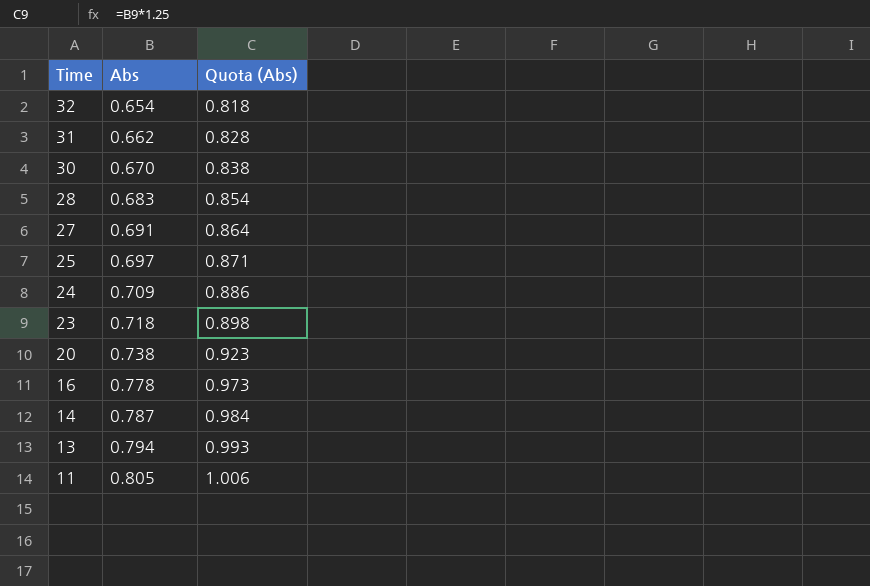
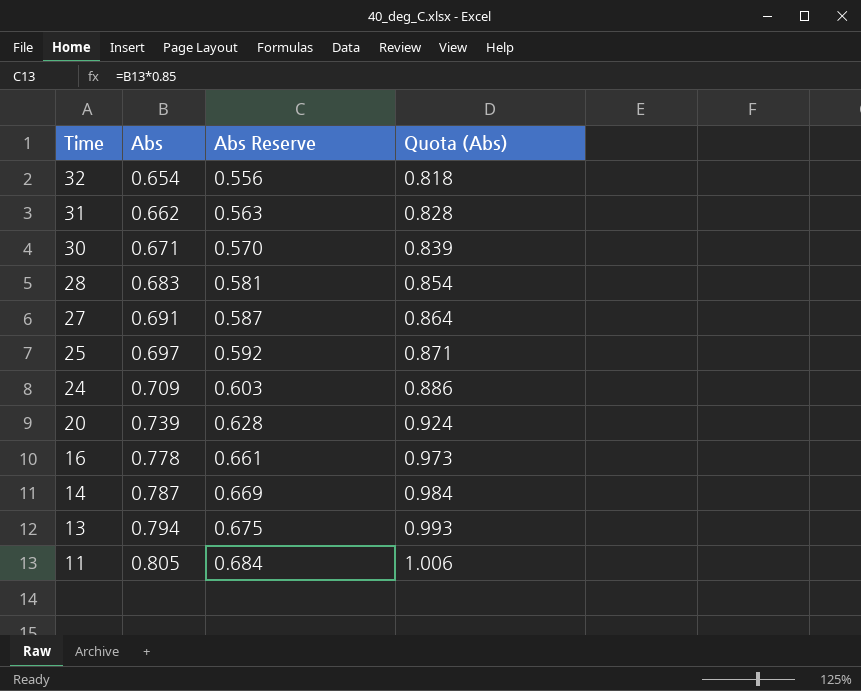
column Abs Reserve | formula: none -> [Abs] * 0.85
row 23: 0.718 | 0.898 -> none
30 | Abs: 0.670 -> 0.671
30 | Quota (Abs): 0.838 -> 0.839
20 | Abs: 0.738 -> 0.739
20 | Quota (Abs): 0.923 -> 0.924

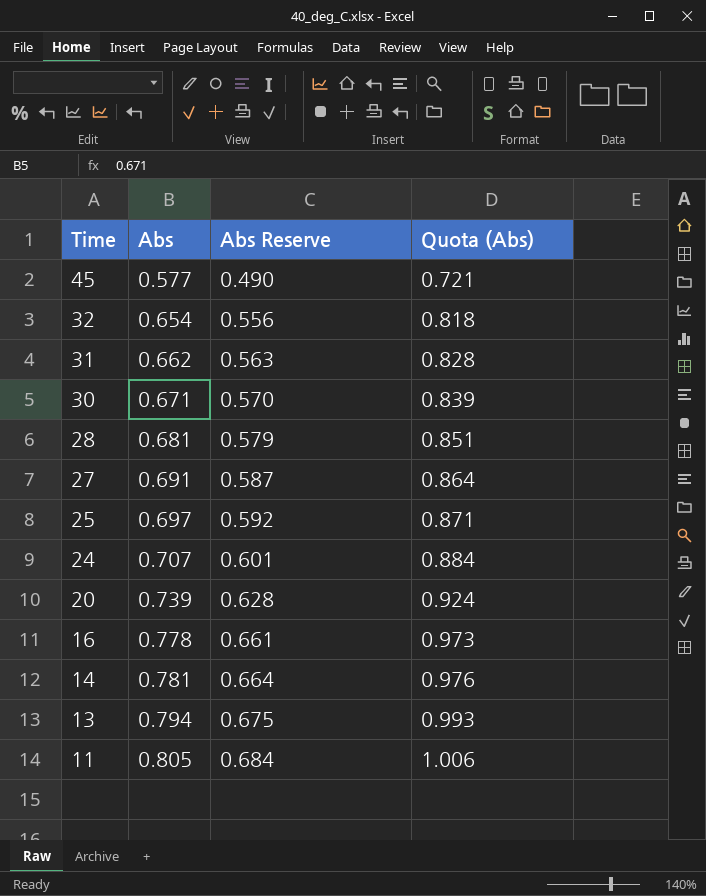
row 45: none -> 0.577 | 0.490 | 0.721
28 | Abs: 0.683 -> 0.681
28 | Abs Reserve: 0.581 -> 0.579
28 | Quota (Abs): 0.854 -> 0.851
24 | Abs: 0.709 -> 0.707
24 | Abs Reserve: 0.603 -> 0.601
24 | Quota (Abs): 0.886 -> 0.884
14 | Abs: 0.787 -> 0.781
14 | Abs Reserve: 0.669 -> 0.664
14 | Quota (Abs): 0.984 -> 0.976

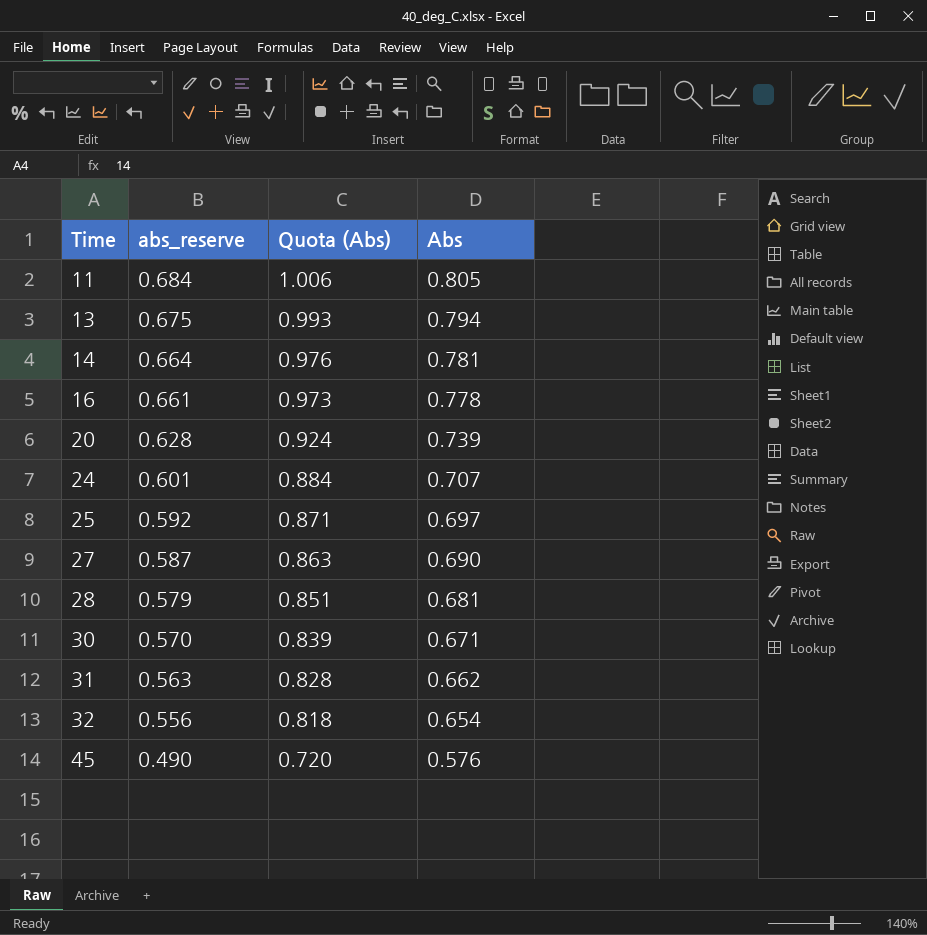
row order: Time descending -> Time ascending
column name: Abs Reserve -> abs_reserve
column Abs | position: 2 -> 4
27 | Quota (Abs): 0.864 -> 0.863
27 | Abs: 0.691 -> 0.690
45 | Quota (Abs): 0.721 -> 0.720
45 | Abs: 0.577 -> 0.576

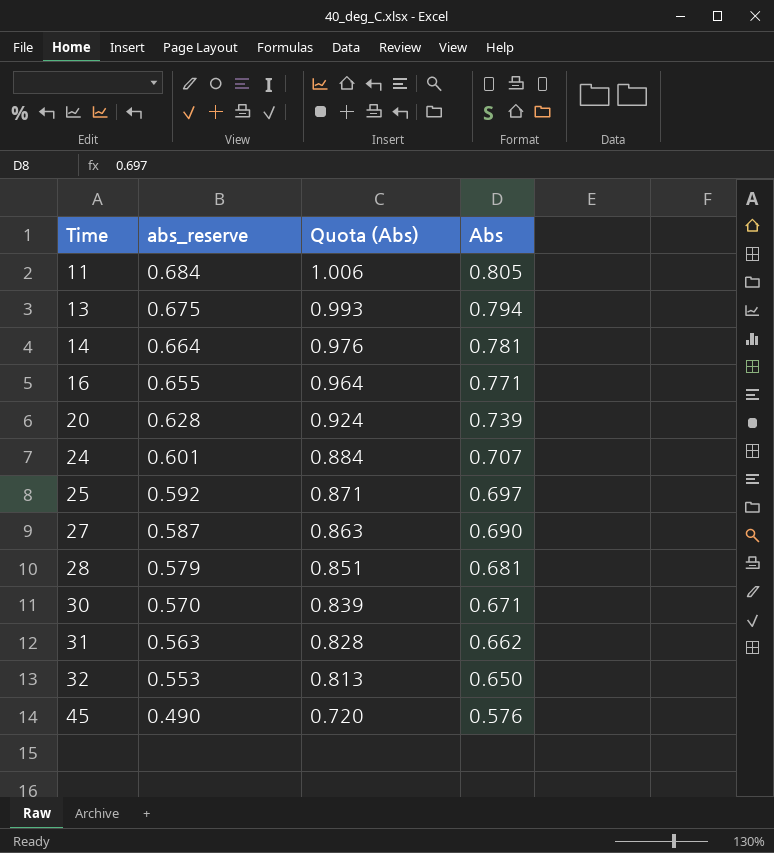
16 | abs_reserve: 0.661 -> 0.655
16 | Quota (Abs): 0.973 -> 0.964
16 | Abs: 0.778 -> 0.771
32 | abs_reserve: 0.556 -> 0.553
32 | Quota (Abs): 0.818 -> 0.813
32 | Abs: 0.654 -> 0.650

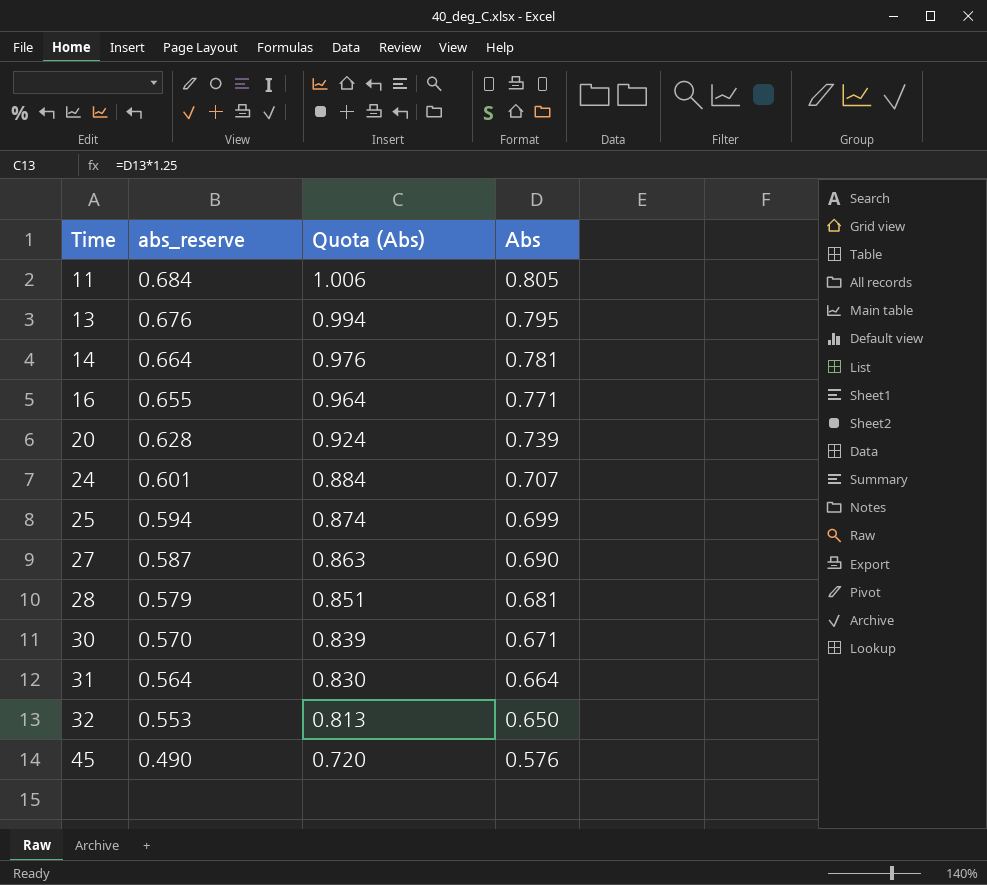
13 | abs_reserve: 0.675 -> 0.676
13 | Quota (Abs): 0.993 -> 0.994
13 | Abs: 0.794 -> 0.795
25 | abs_reserve: 0.592 -> 0.594
25 | Quota (Abs): 0.871 -> 0.874
25 | Abs: 0.697 -> 0.699
31 | abs_reserve: 0.563 -> 0.564
31 | Quota (Abs): 0.828 -> 0.830
31 | Abs: 0.662 -> 0.664

